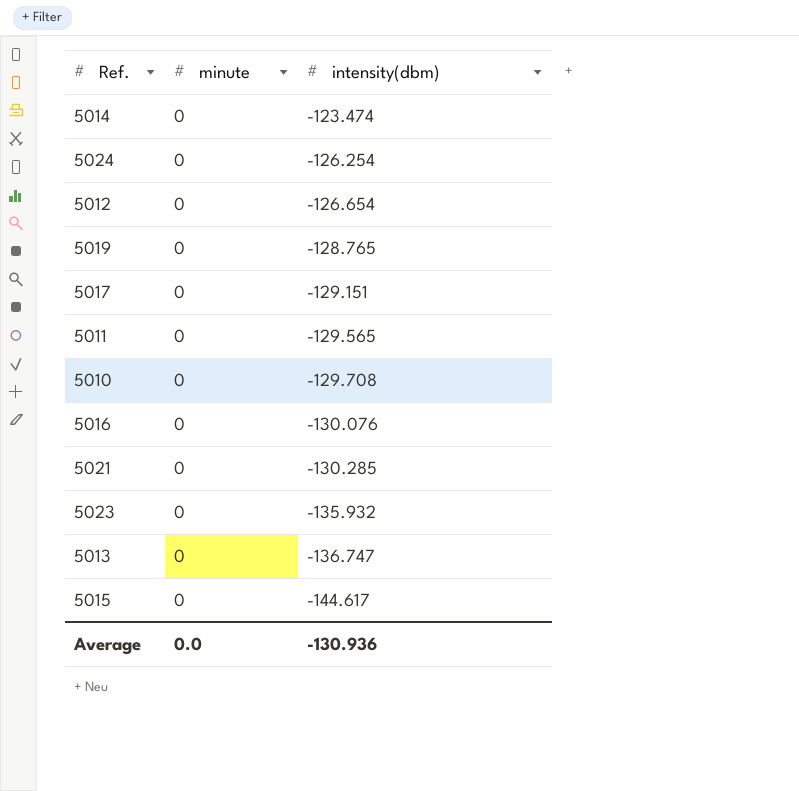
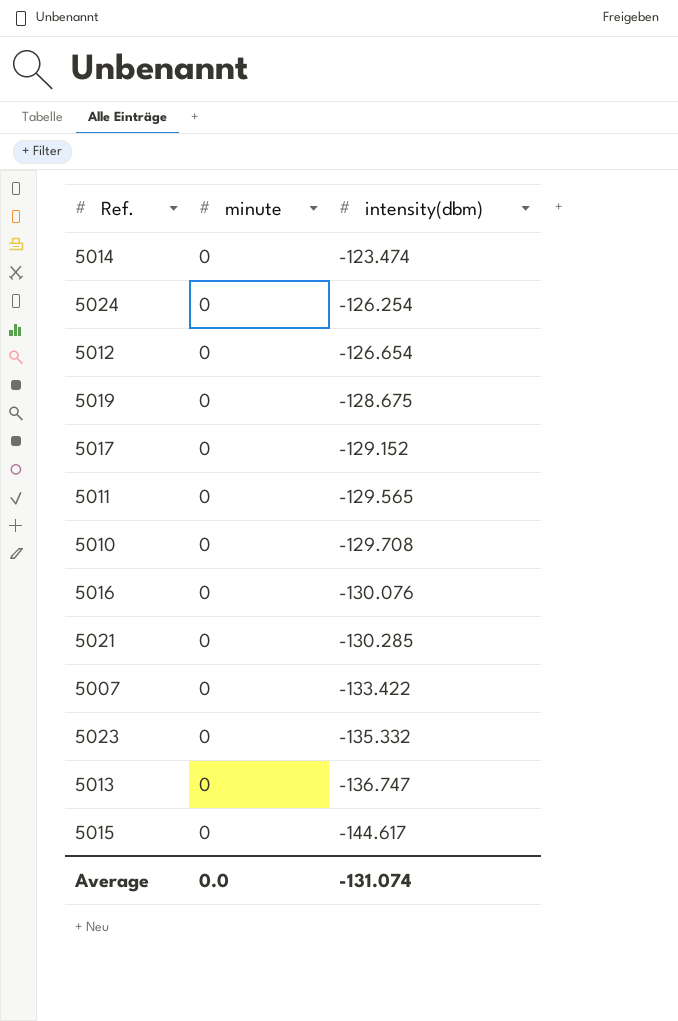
5019 | intensity(dbm): -128.765 -> -128.675
5017 | intensity(dbm): -129.151 -> -129.152
row 5007: none -> 0 | -133.422
5023 | intensity(dbm): -135.932 -> -135.332
Average | intensity(dbm): -130.936 -> -131.074

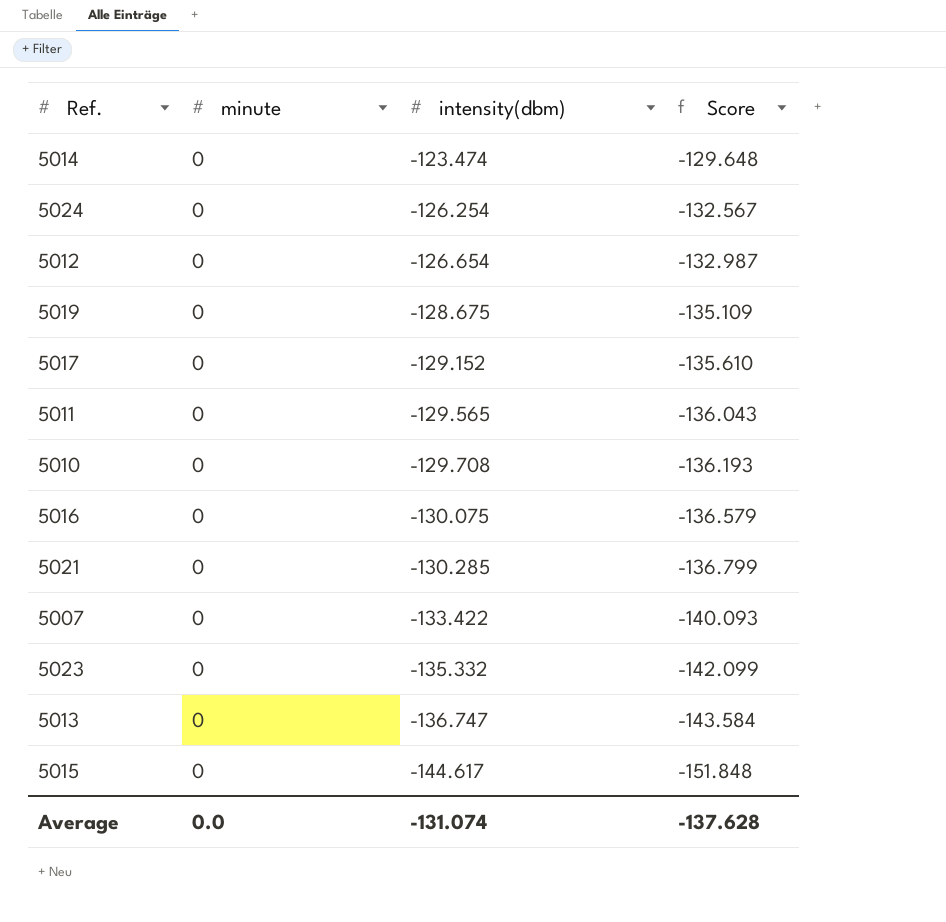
column Score | formula: none -> [intensity(dbm)] * 1.05
5016 | intensity(dbm): -130.076 -> -130.075

